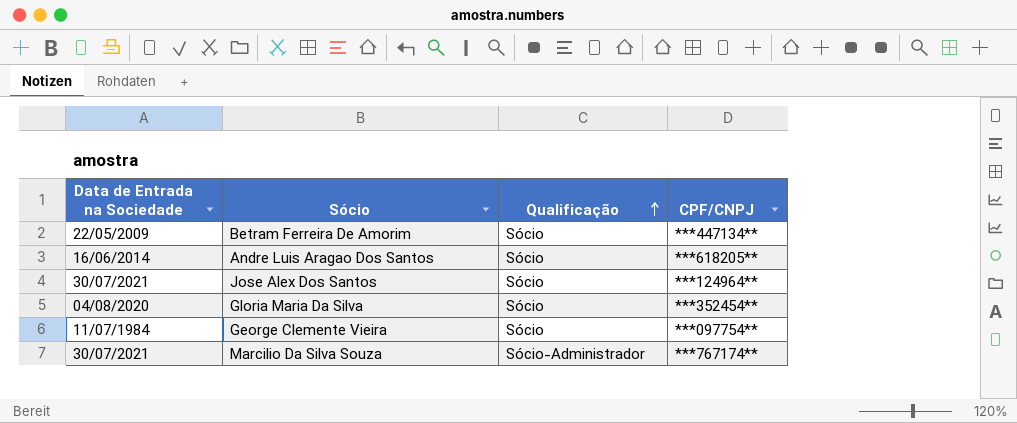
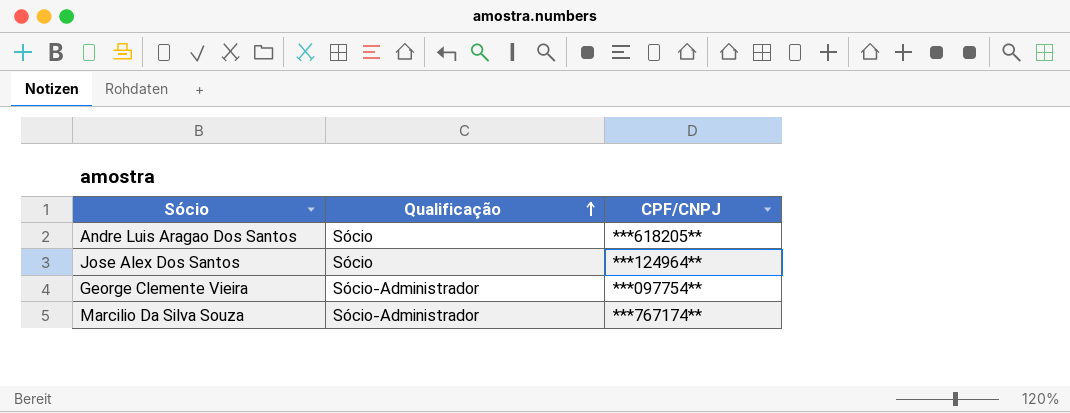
column Data de Entrada na Sociedade | position: 1 -> none
row Betram Ferreira De Amorim: 22/05/2009 | Sócio | ***447134** -> none
row Gloria Maria Da Silva: 04/08/2020 | Sócio | ***352454** -> none
George Clemente Vieira | Qualificação: Sócio -> Sócio-Administrador

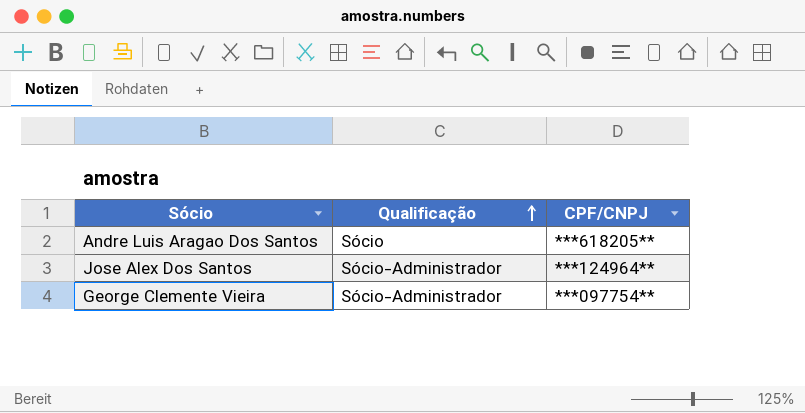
row Marcilio Da Silva Souza: Sócio-Administrador | ***767174** -> none
Jose Alex Dos Santos | Qualificação: Sócio -> Sócio-Administrador

